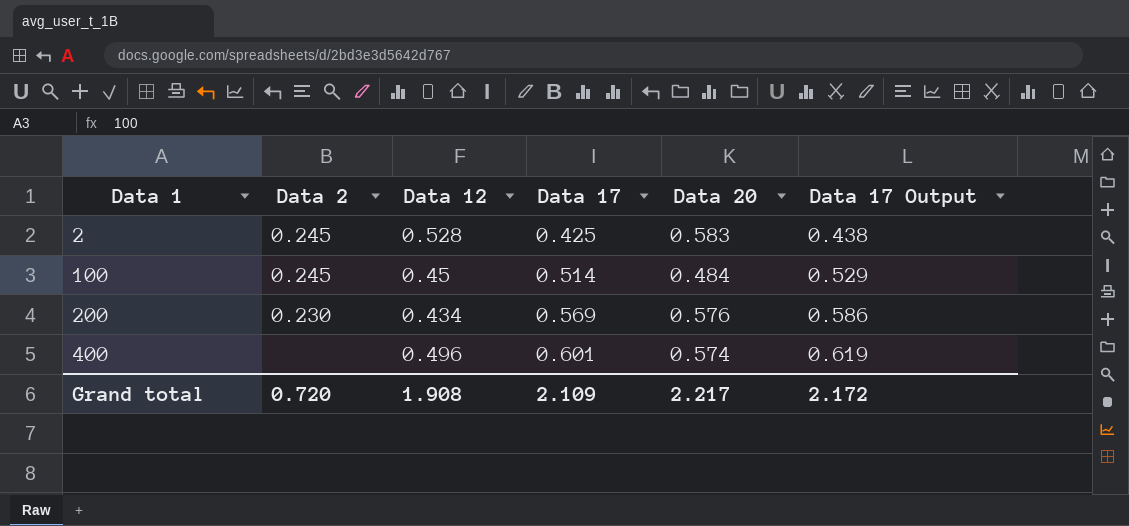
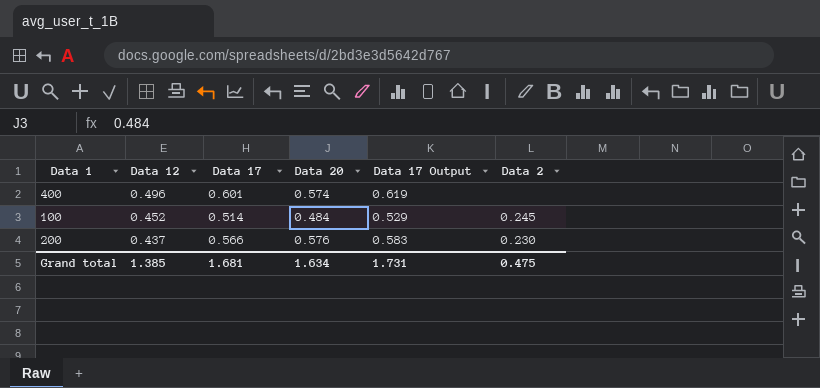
row order: Data 1 ascending -> Data 12 descending
column Data 2 | position: 2 -> 6
row 2: 0.245 | 0.528 | 0.425 | 0.583 | 0.438 -> none
100 | Data 12: 0.45 -> 0.452
200 | Data 12: 0.434 -> 0.437
200 | Data 17: 0.569 -> 0.566
200 | Data 17 Output: 0.586 -> 0.583
Grand total | Data 12: 1.908 -> 1.385
Grand total | Data 17: 2.109 -> 1.681
Grand total | Data 20: 2.217 -> 1.634
Grand total | Data 17 Output: 2.172 -> 1.731
Grand total | Data 2: 0.720 -> 0.475

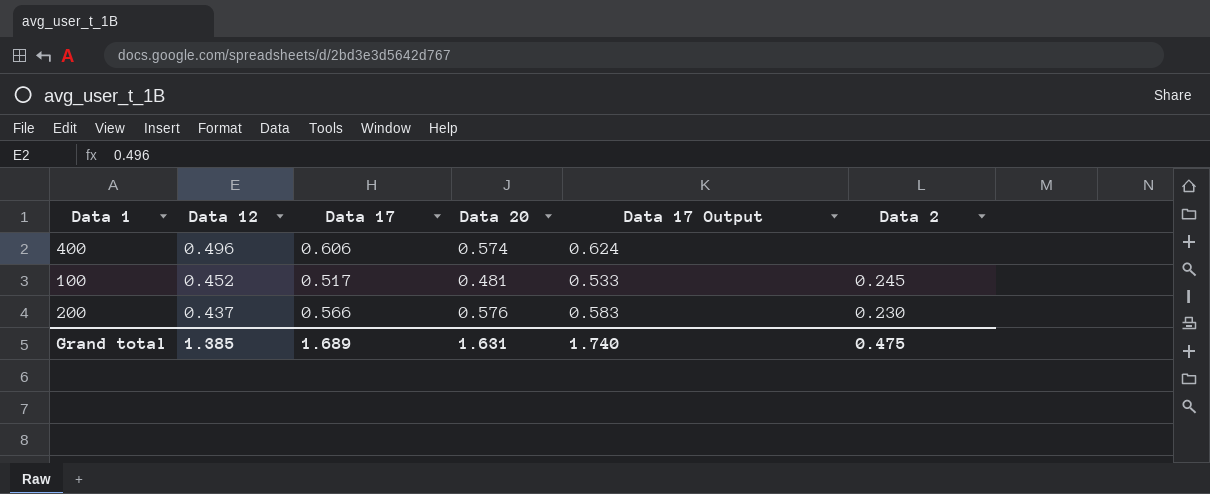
400 | Data 17: 0.601 -> 0.606
400 | Data 17 Output: 0.619 -> 0.624
100 | Data 17: 0.514 -> 0.517
100 | Data 20: 0.484 -> 0.481
100 | Data 17 Output: 0.529 -> 0.533
Grand total | Data 17: 1.681 -> 1.689
Grand total | Data 20: 1.634 -> 1.631
Grand total | Data 17 Output: 1.731 -> 1.740

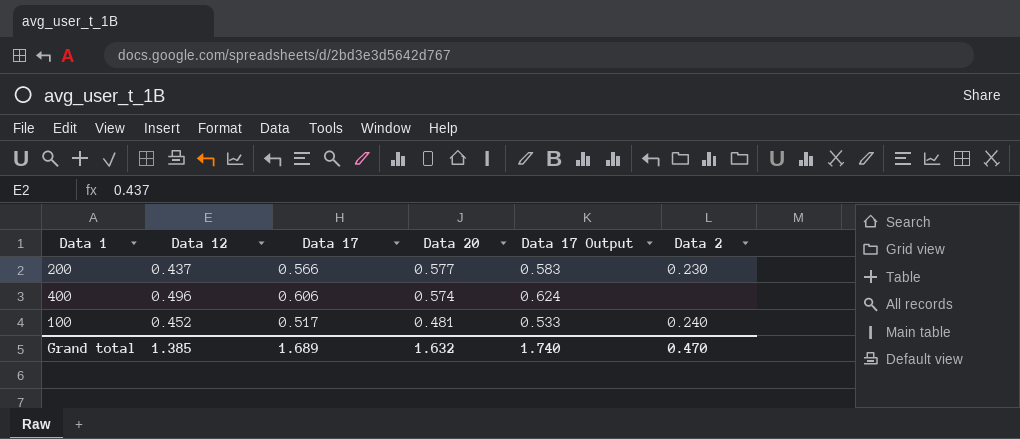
row order: Data 12 descending -> Data 20 descending
200 | Data 20: 0.576 -> 0.577
100 | Data 2: 0.245 -> 0.240
Grand total | Data 20: 1.631 -> 1.632
Grand total | Data 2: 0.475 -> 0.470

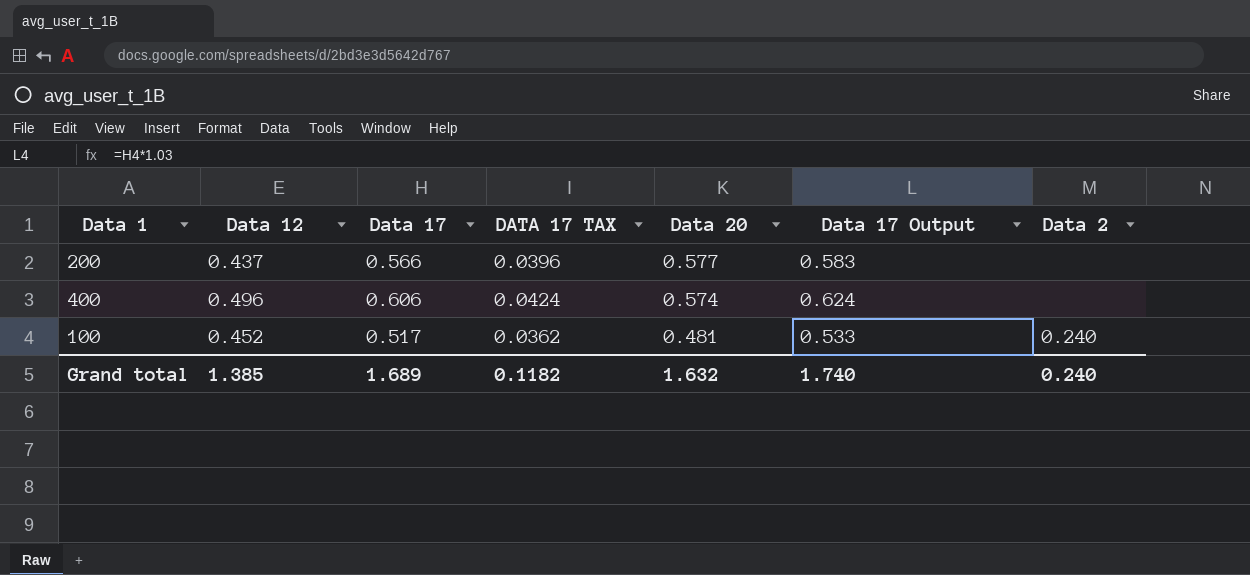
column DATA 17 TAX | formula: none -> [Data 17] * 0.07
200 | Data 2: 0.230 -> none
Grand total | Data 2: 0.470 -> 0.240

